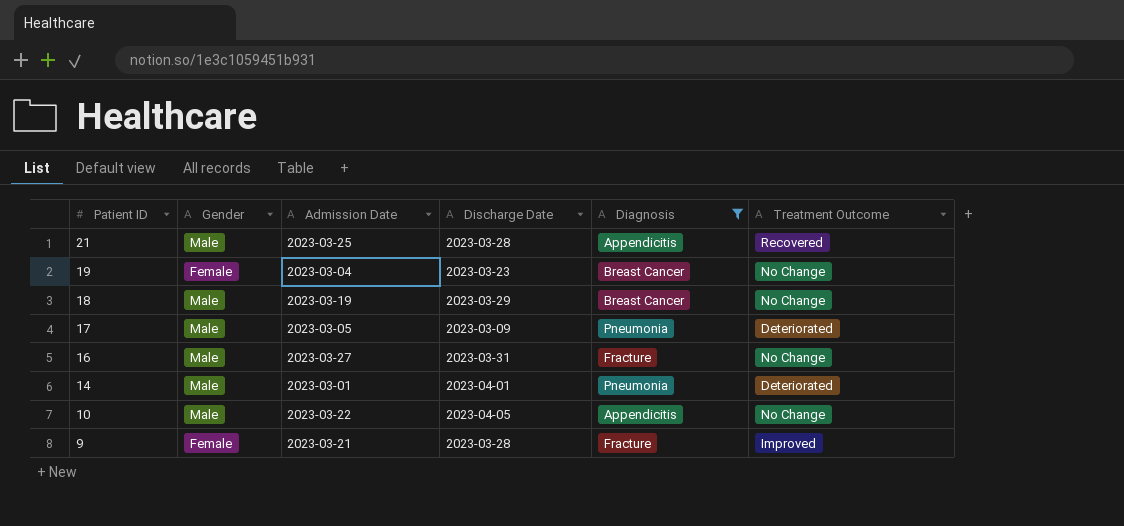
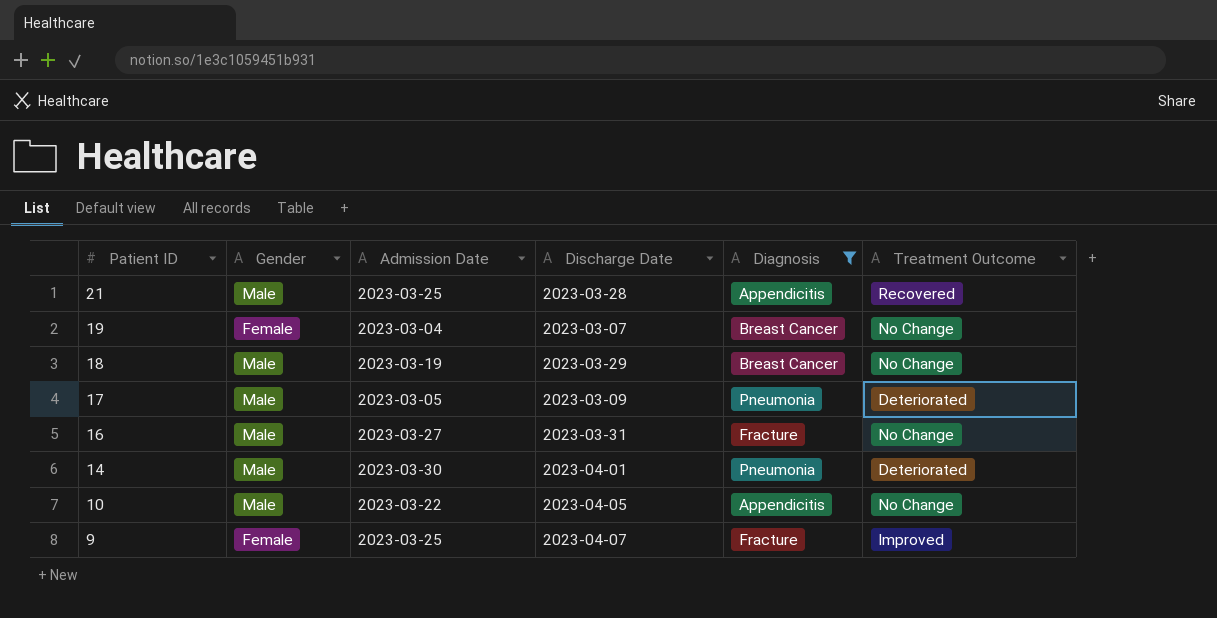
19 | Discharge Date: 2023-03-23 -> 2023-03-07
14 | Admission Date: 2023-03-01 -> 2023-03-30
9 | Admission Date: 2023-03-21 -> 2023-03-25
9 | Discharge Date: 2023-03-28 -> 2023-04-07

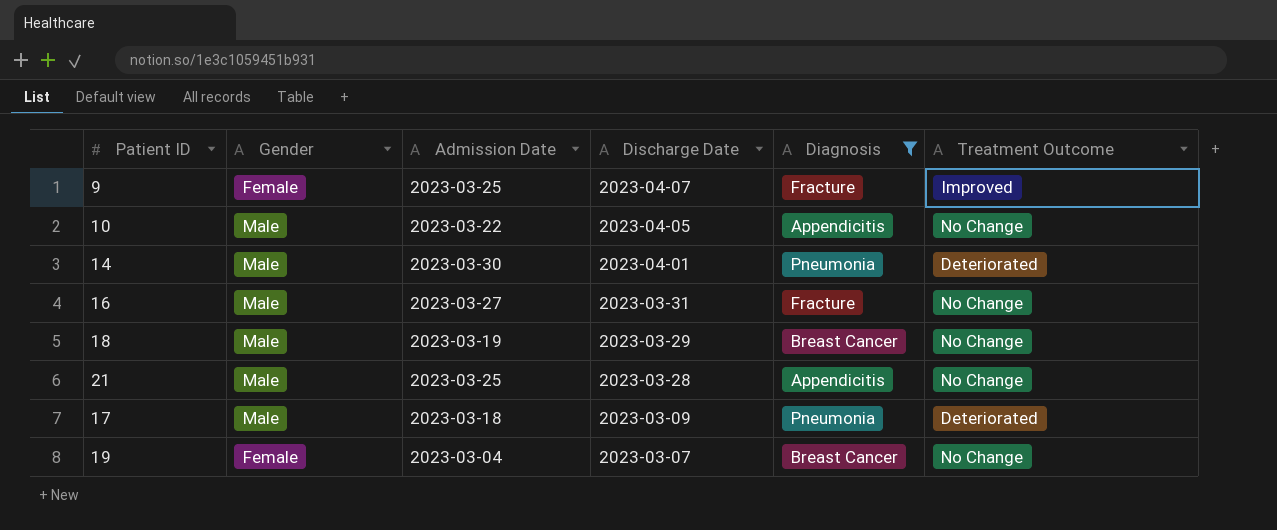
row order: Patient ID descending -> Discharge Date descending
21 | Treatment Outcome: Recovered -> No Change
17 | Admission Date: 2023-03-05 -> 2023-03-18

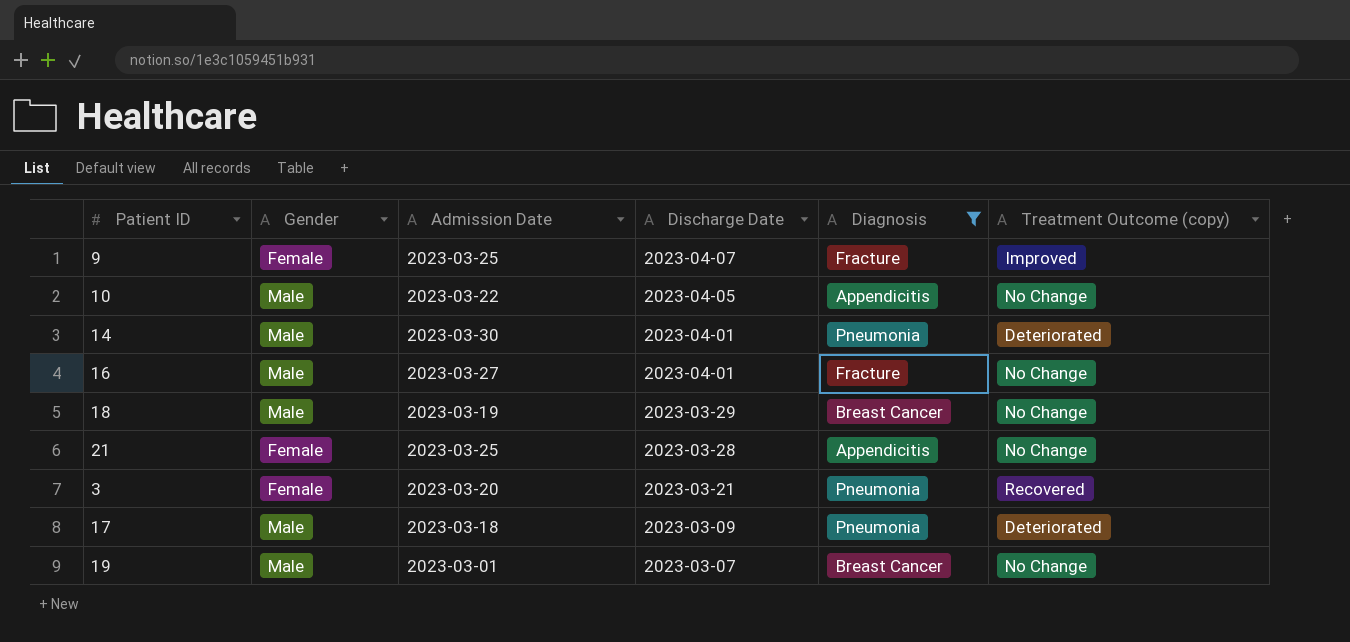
column name: Treatment Outcome -> Treatment Outcome (copy)
16 | Discharge Date: 2023-03-31 -> 2023-04-01
21 | Gender: Male -> Female
row 3: none -> Female | 2023-03-20 | 2023-03-21 | Pneumonia | Recovered
19 | Gender: Female -> Male
19 | Admission Date: 2023-03-04 -> 2023-03-01

